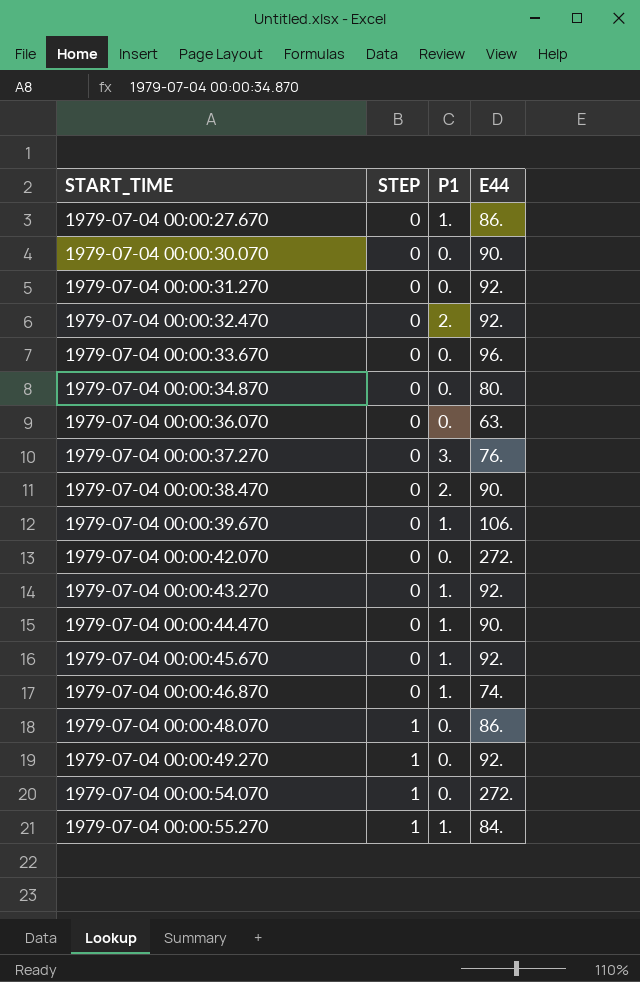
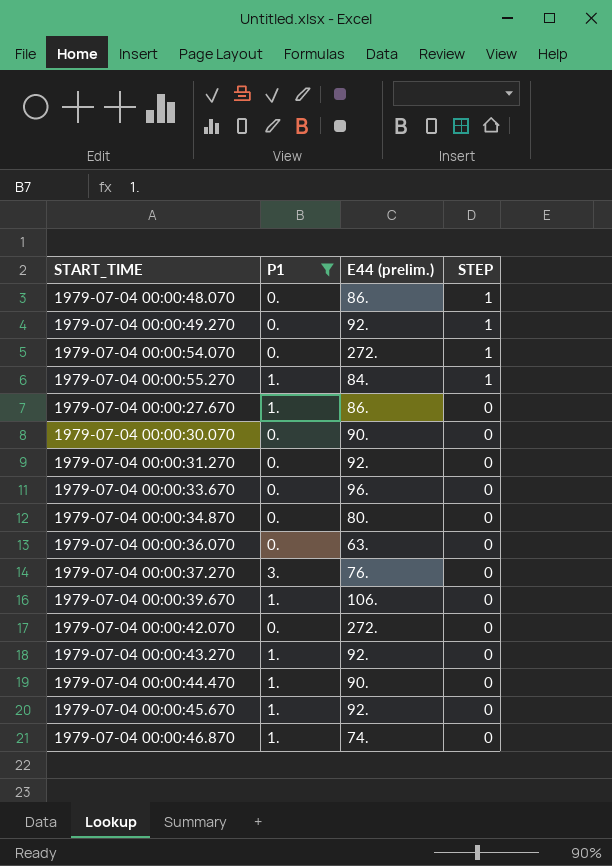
filter: none -> P1 != 2.
row order: START_TIME ascending -> STEP descending
column name: E44 -> E44 (prelim.)
column STEP | position: 2 -> 4

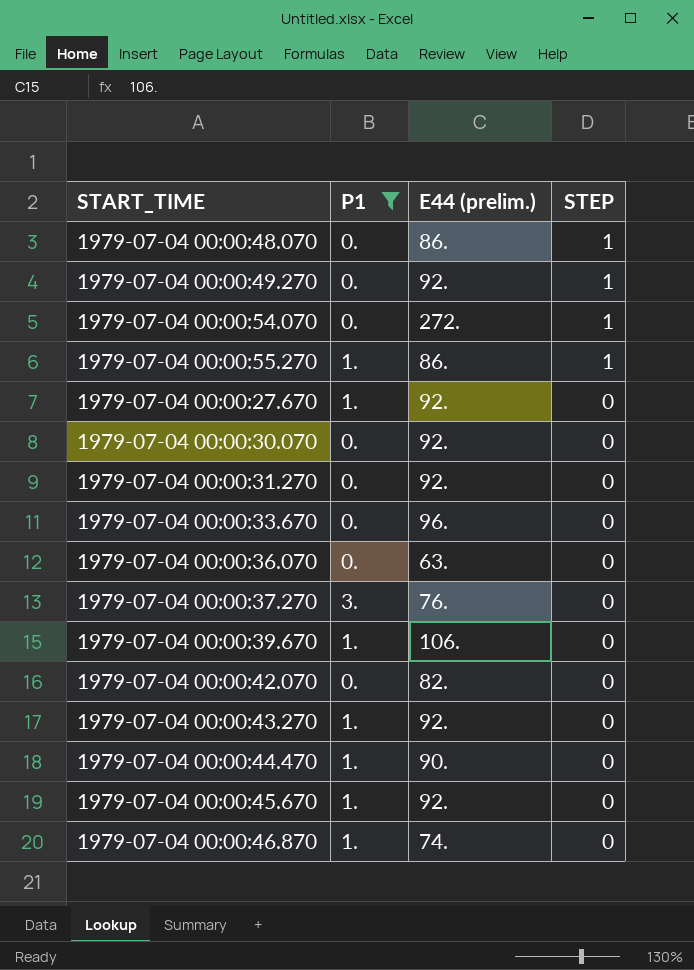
row 1979-07-04 00:00:34.870: 0. | 80. | 0 -> none
1979-07-04 00:00:55.270 | E44 (prelim.): 84. -> 86.
1979-07-04 00:00:27.670 | E44 (prelim.): 86. -> 92.
1979-07-04 00:00:30.070 | E44 (prelim.): 90. -> 92.
1979-07-04 00:00:42.070 | E44 (prelim.): 272. -> 82.

